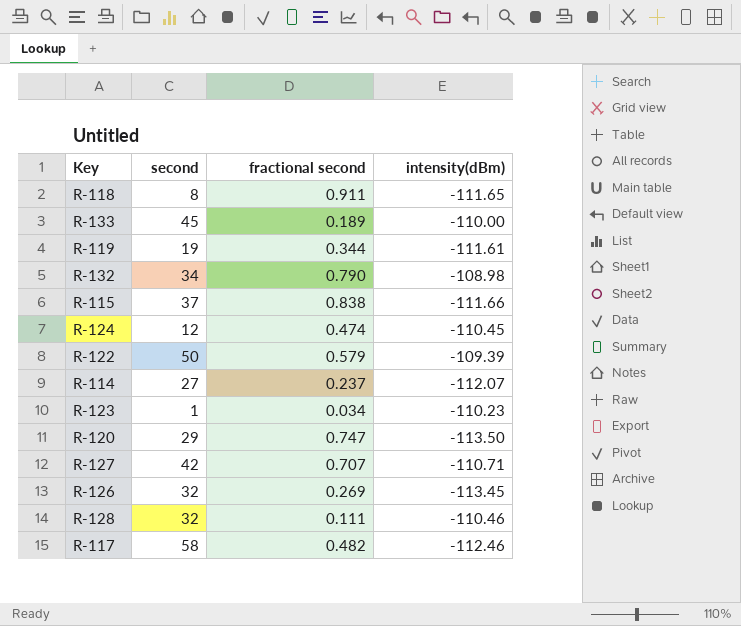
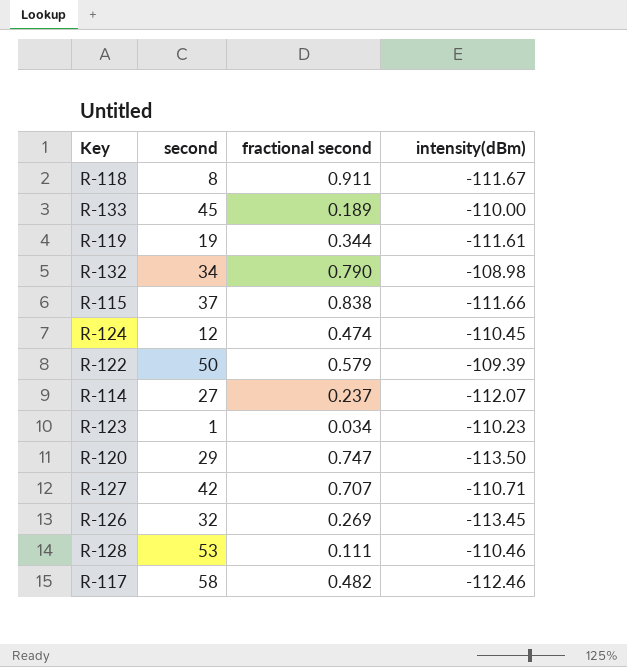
R-118 | intensity(dBm): -111.65 -> -111.67
R-128 | second: 32 -> 53

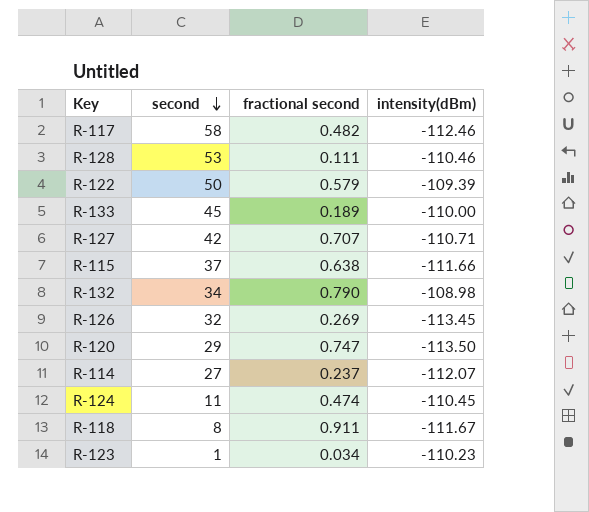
row order: none -> second descending
row R-119: 19 | 0.344 | -111.61 -> none
R-115 | fractional second: 0.838 -> 0.638
R-124 | second: 12 -> 11

